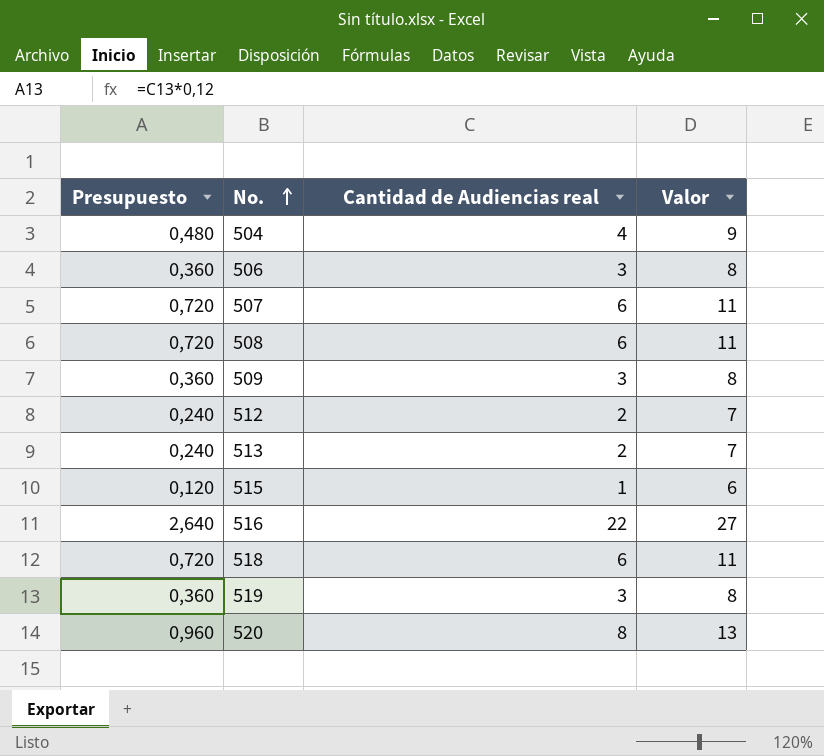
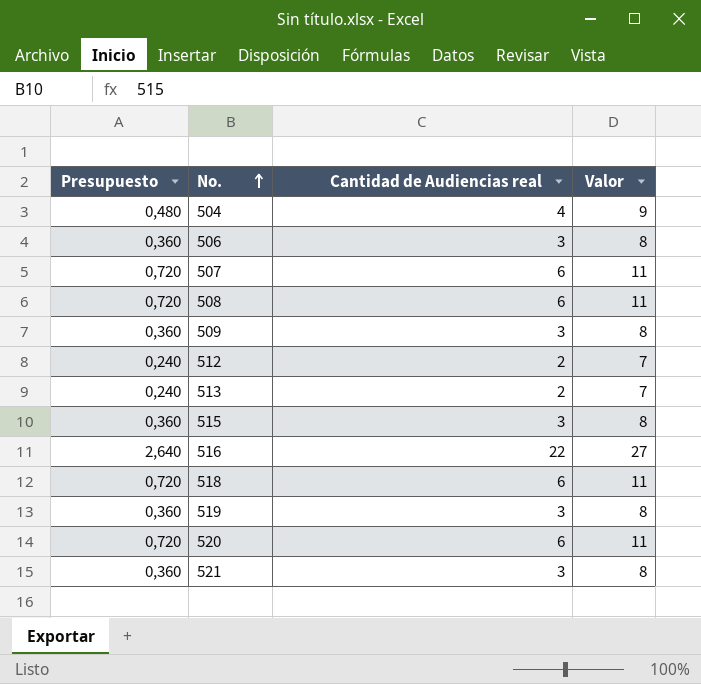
515 | Presupuesto: 0,120 -> 0,360
515 | Cantidad de Audiencias real: 1 -> 3
515 | Valor: 6 -> 8
520 | Presupuesto: 0,960 -> 0,720
520 | Cantidad de Audiencias real: 8 -> 6
520 | Valor: 13 -> 11
row 521: none -> 0,360 | 3 | 8

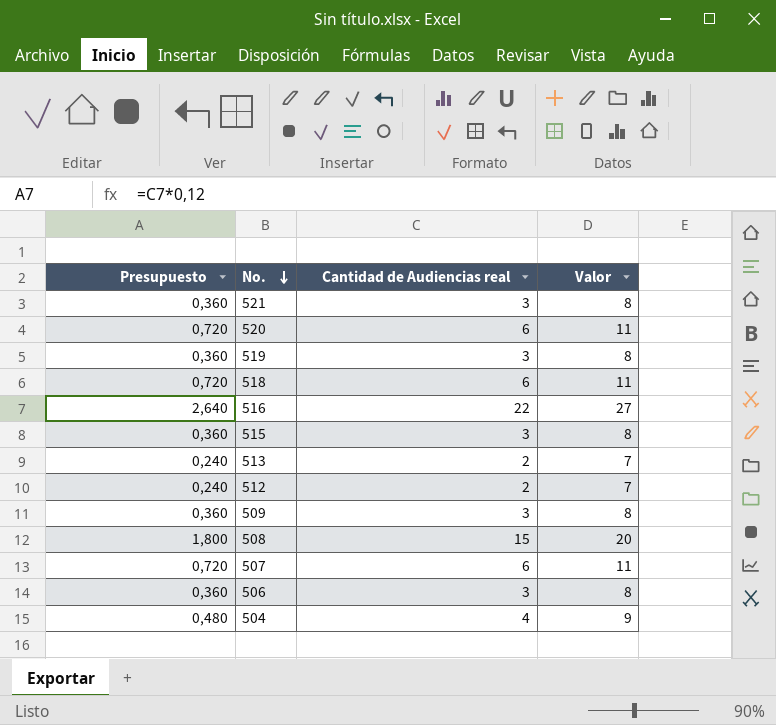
row order: No. ascending -> No. descending
508 | Presupuesto: 0,720 -> 1,800
508 | Cantidad de Audiencias real: 6 -> 15
508 | Valor: 11 -> 20

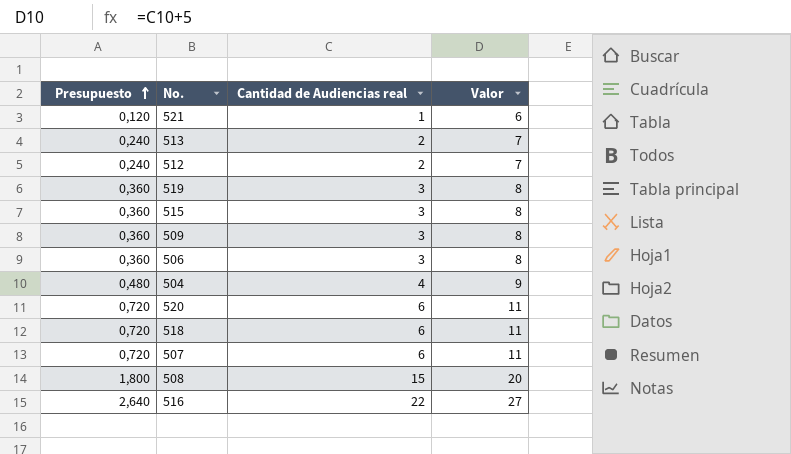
row order: No. descending -> Presupuesto ascending
521 | Presupuesto: 0,360 -> 0,120
521 | Cantidad de Audiencias real: 3 -> 1
521 | Valor: 8 -> 6

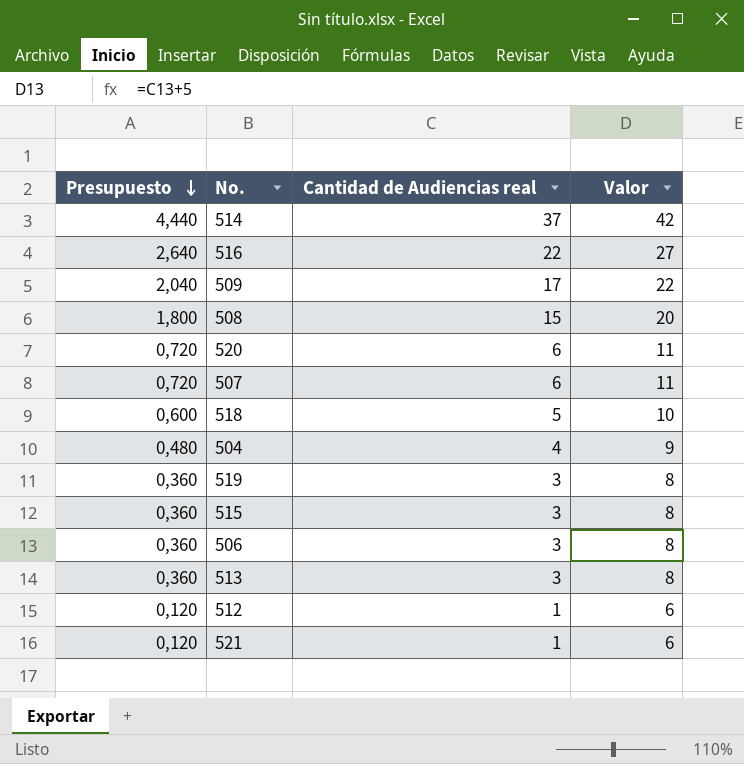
row order: Presupuesto ascending -> Presupuesto descending
row 514: none -> 4,440 | 37 | 42
509 | Presupuesto: 0,360 -> 2,040
509 | Cantidad de Audiencias real: 3 -> 17
509 | Valor: 8 -> 22
518 | Presupuesto: 0,720 -> 0,600
518 | Cantidad de Audiencias real: 6 -> 5
518 | Valor: 11 -> 10
513 | Presupuesto: 0,240 -> 0,360
513 | Cantidad de Audiencias real: 2 -> 3
513 | Valor: 7 -> 8
512 | Presupuesto: 0,240 -> 0,120
512 | Cantidad de Audiencias real: 2 -> 1
512 | Valor: 7 -> 6

